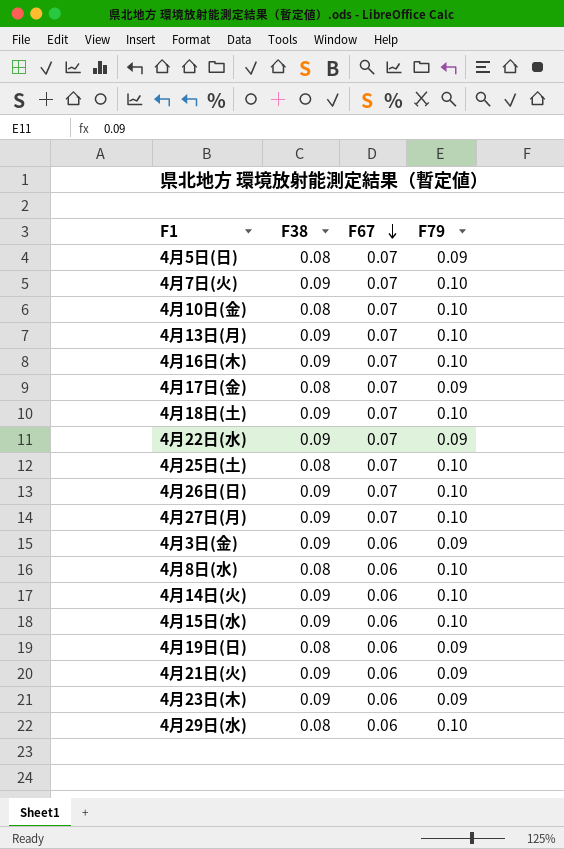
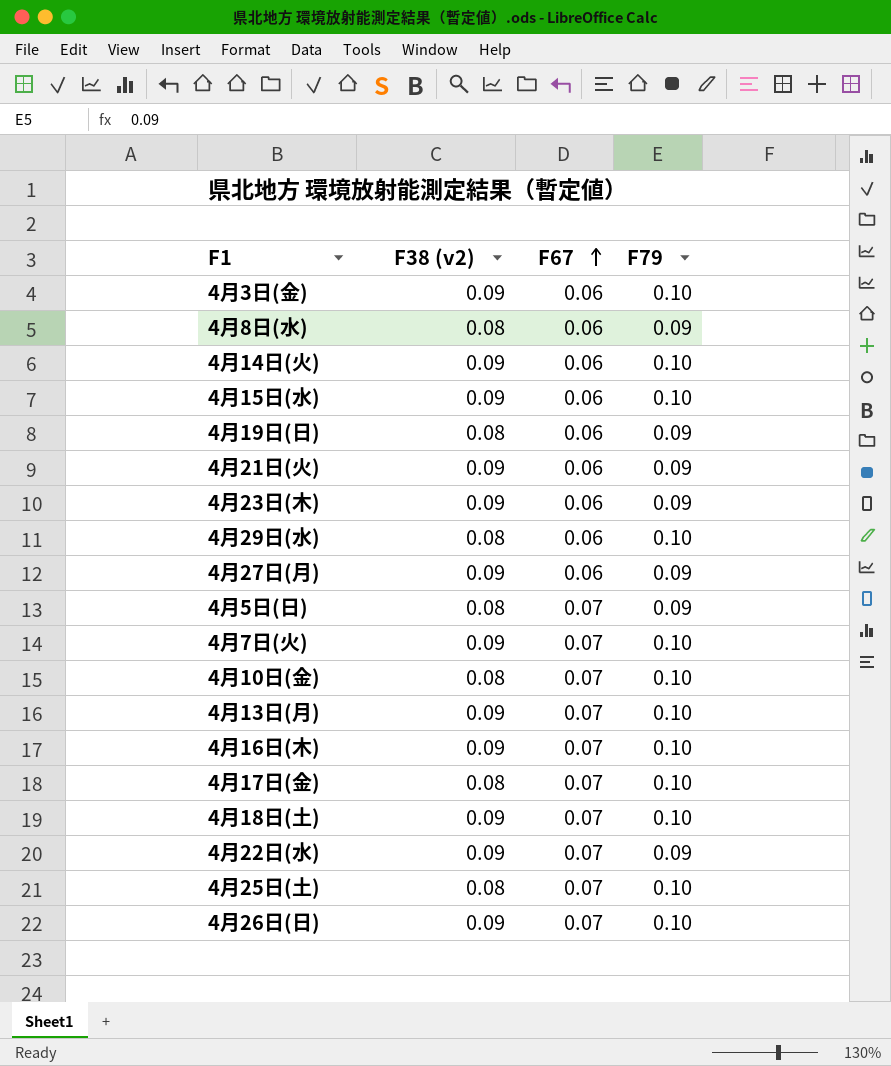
row order: F67 descending -> F67 ascending
column name: F38 -> F38 (v2)
4月3日(金) | F79: 0.09 -> 0.10
4月8日(水) | F79: 0.10 -> 0.09
4月27日(月) | F67: 0.07 -> 0.06
4月27日(月) | F79: 0.10 -> 0.09
4月17日(金) | F79: 0.09 -> 0.10

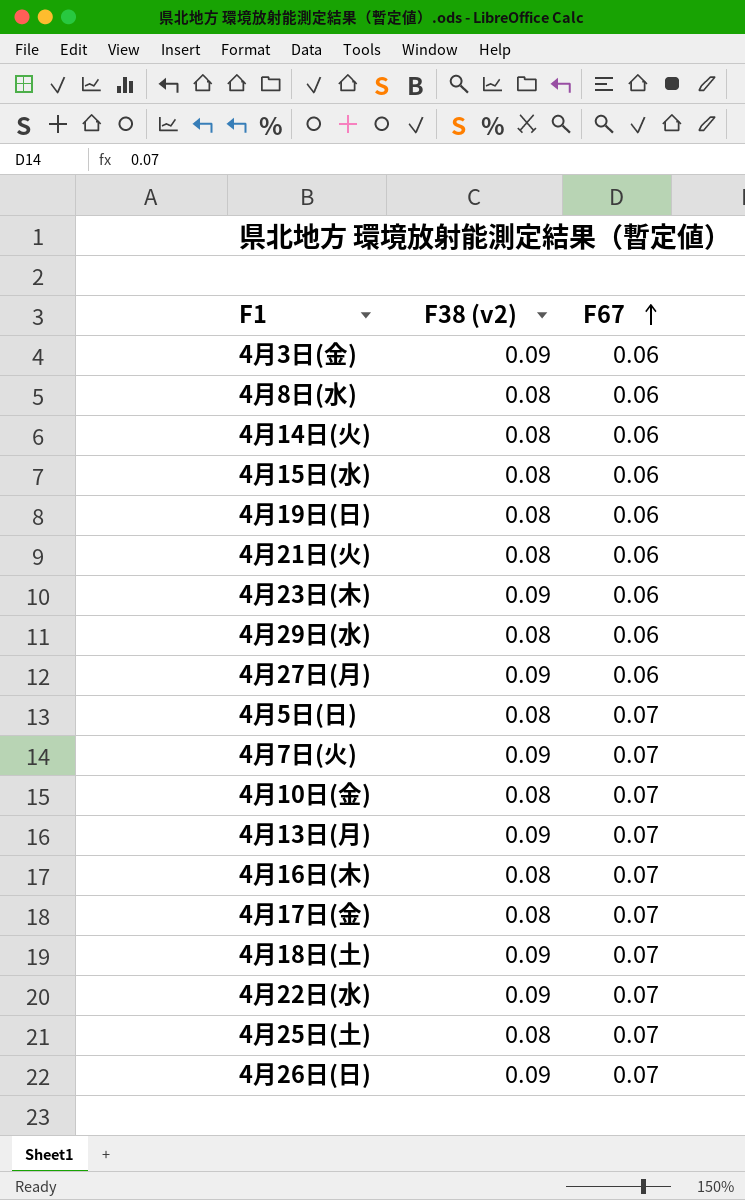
column F79 | position: 4 -> none
4月14日(火) | F38 (v2): 0.09 -> 0.08
4月15日(水) | F38 (v2): 0.09 -> 0.08
4月21日(火) | F38 (v2): 0.09 -> 0.08
4月16日(木) | F38 (v2): 0.09 -> 0.08

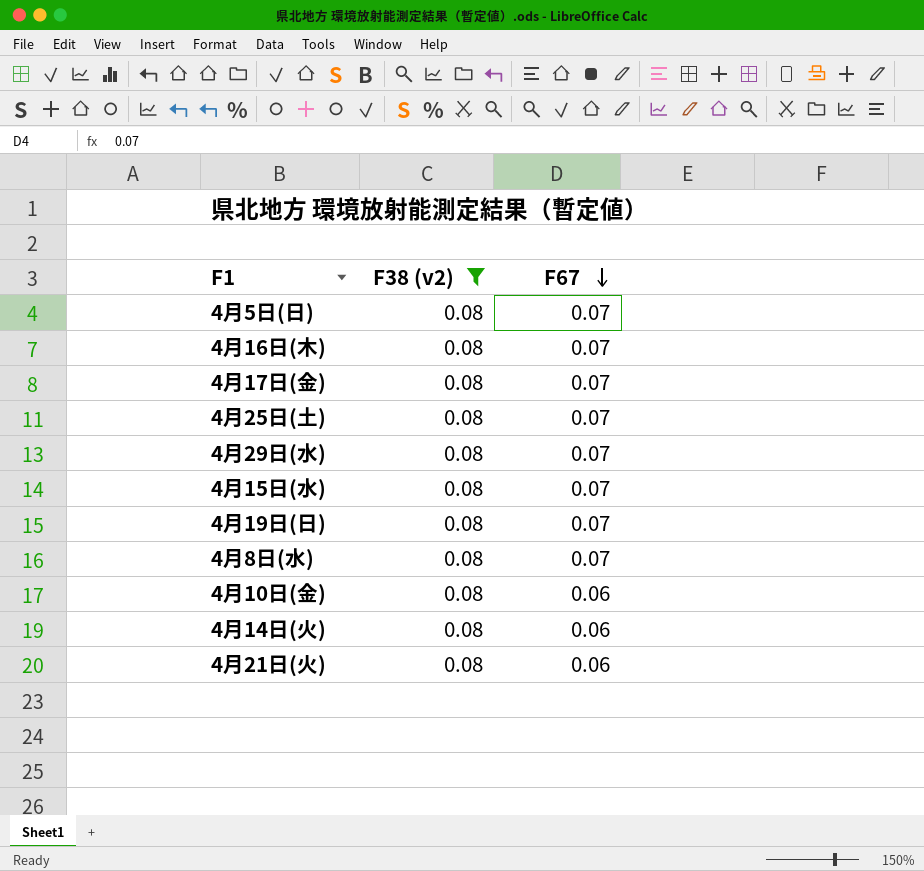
filter: none -> F38 (v2) = 0.08
row order: F67 ascending -> F67 descending
4月29日(水) | F67: 0.06 -> 0.07
4月15日(水) | F67: 0.06 -> 0.07
4月19日(日) | F67: 0.06 -> 0.07
4月8日(水) | F67: 0.06 -> 0.07
4月10日(金) | F67: 0.07 -> 0.06

